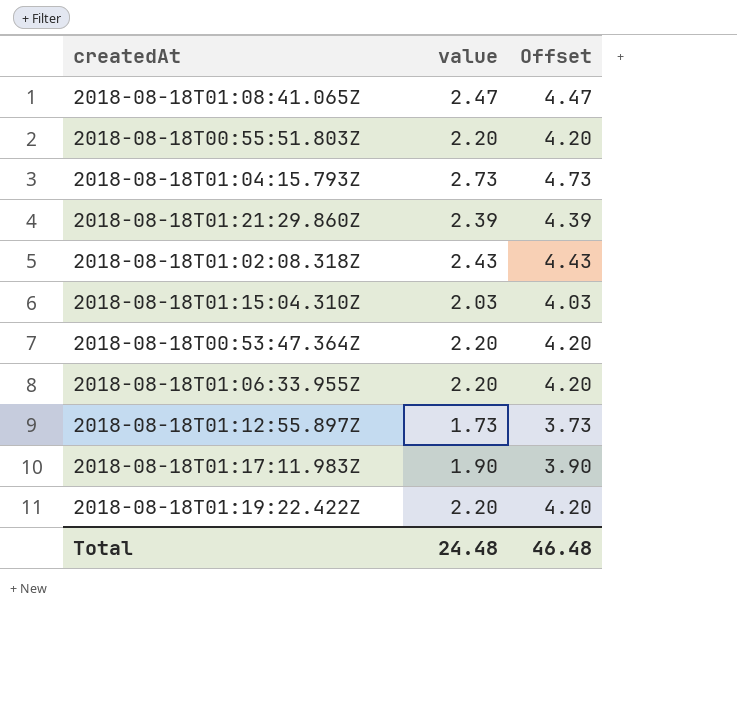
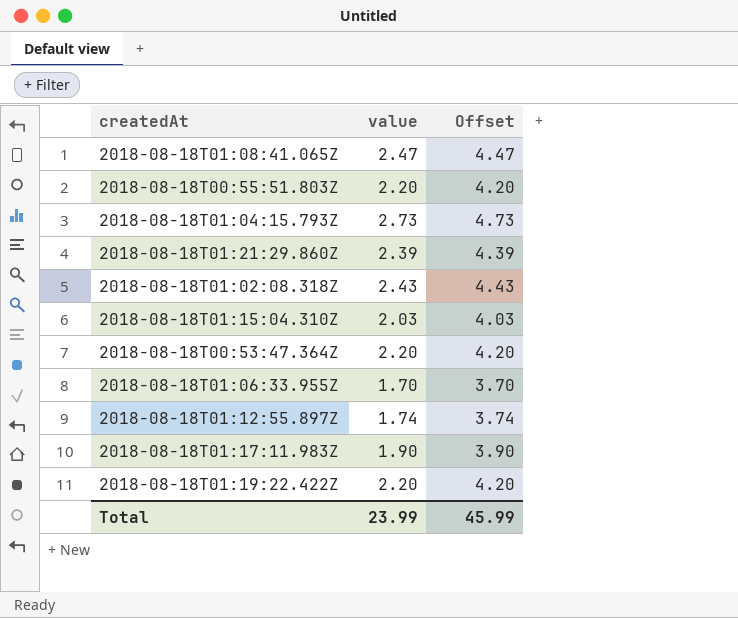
2018-08-18T01:06:33.955Z | value: 2.20 -> 1.70
2018-08-18T01:06:33.955Z | Offset: 4.20 -> 3.70
2018-08-18T01:12:55.897Z | value: 1.73 -> 1.74
2018-08-18T01:12:55.897Z | Offset: 3.73 -> 3.74
Total | value: 24.48 -> 23.99
Total | Offset: 46.48 -> 45.99

